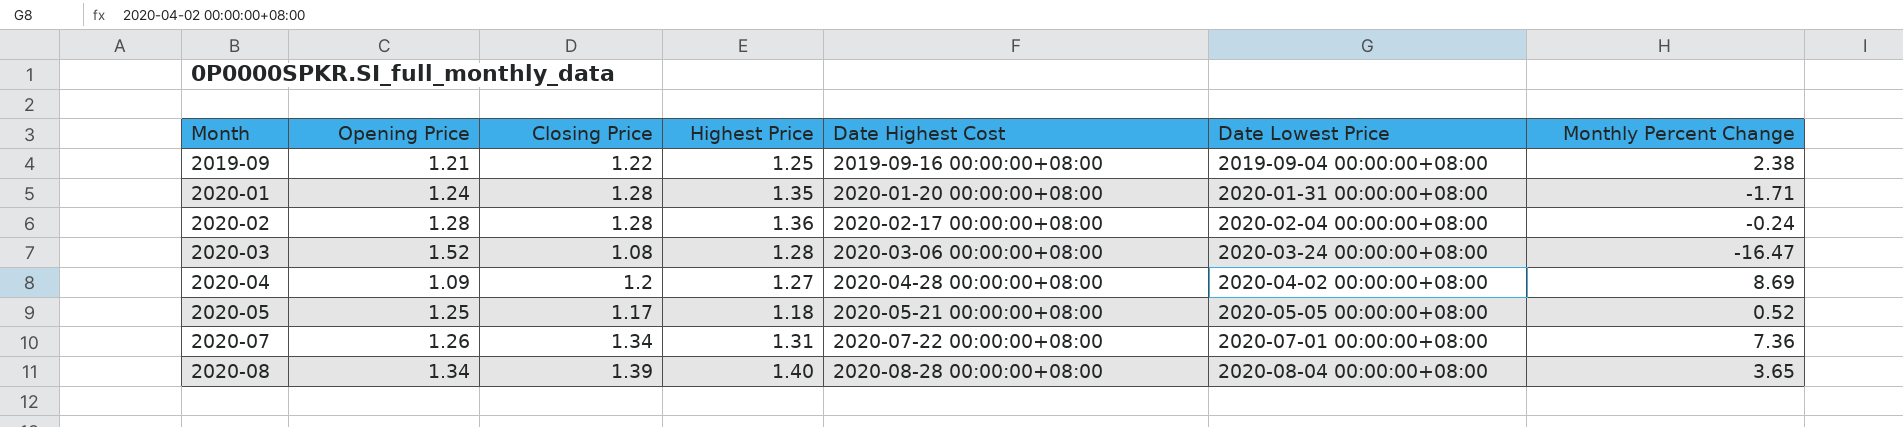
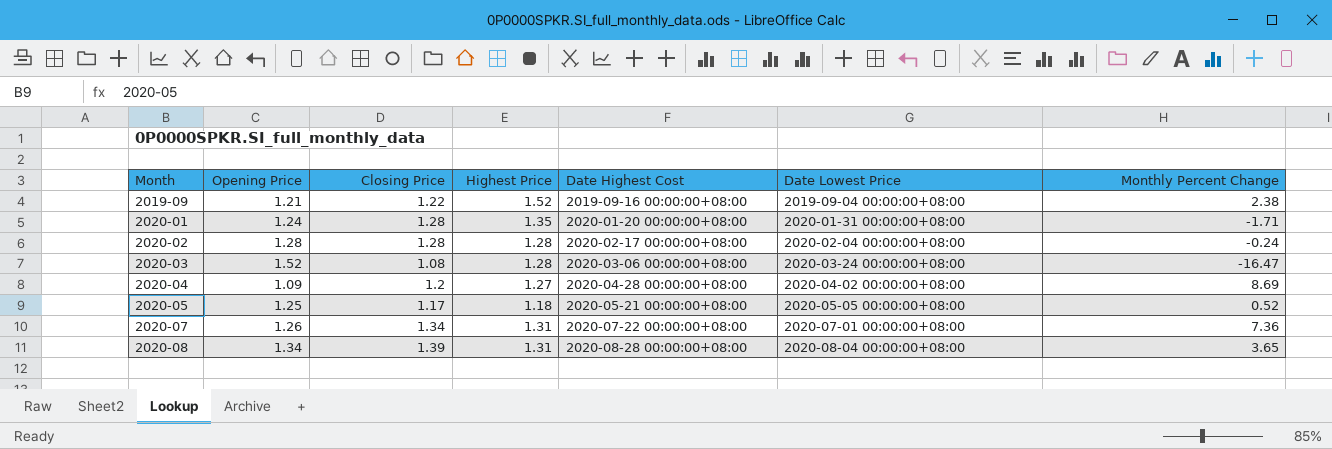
2019-09 | Highest Price: 1.25 -> 1.52
2020-02 | Highest Price: 1.36 -> 1.28
2020-08 | Highest Price: 1.40 -> 1.31

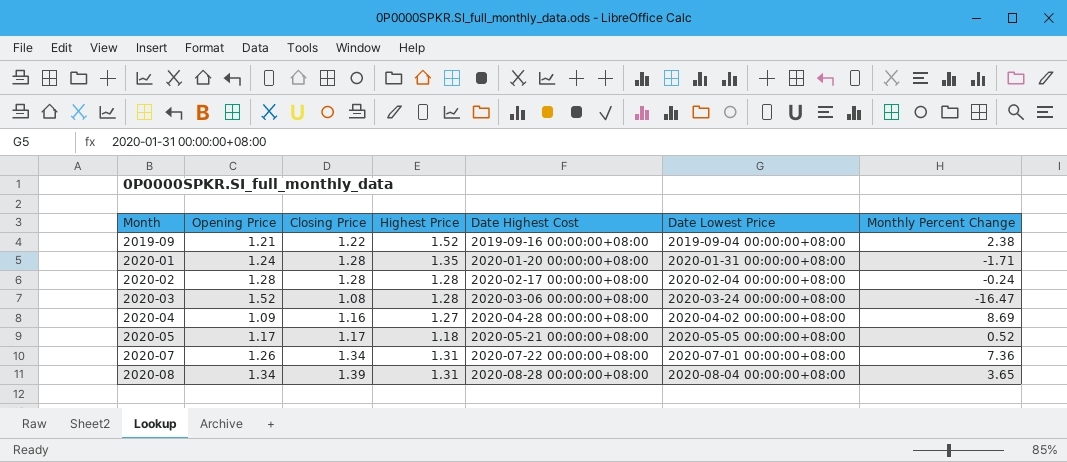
2020-04 | Closing Price: 1.2 -> 1.16
2020-05 | Opening Price: 1.25 -> 1.17

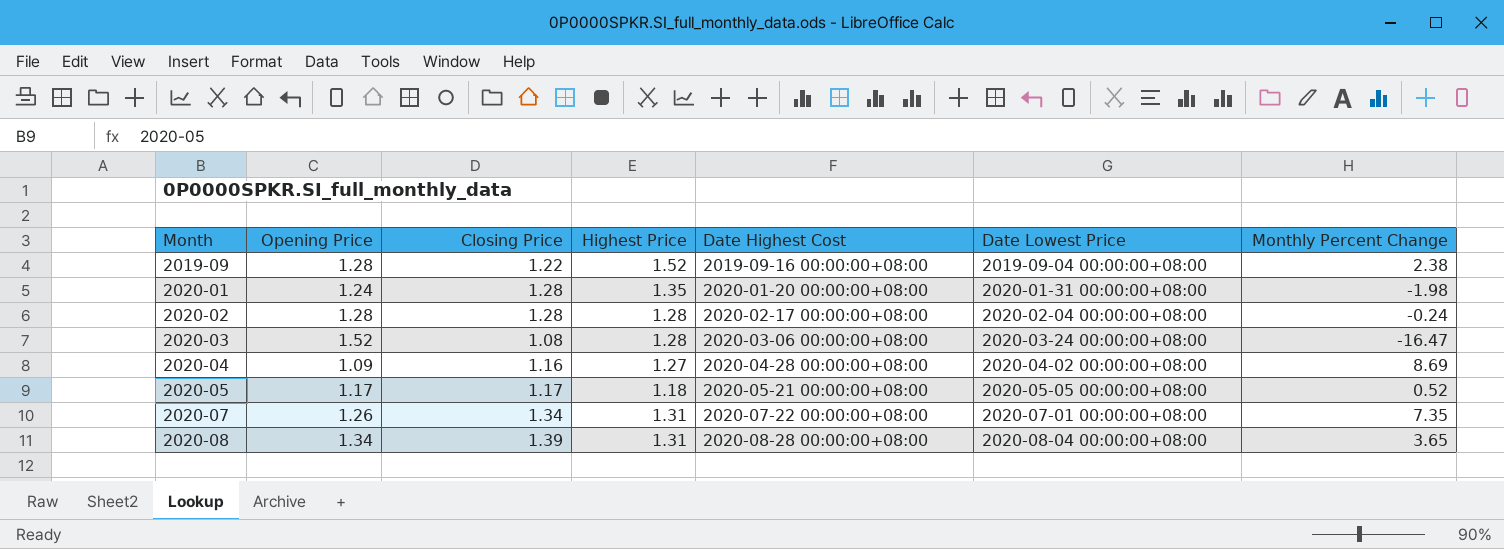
2019-09 | Opening Price: 1.21 -> 1.28
2020-01 | Monthly Percent Change: -1.71 -> -1.98
2020-07 | Monthly Percent Change: 7.36 -> 7.35

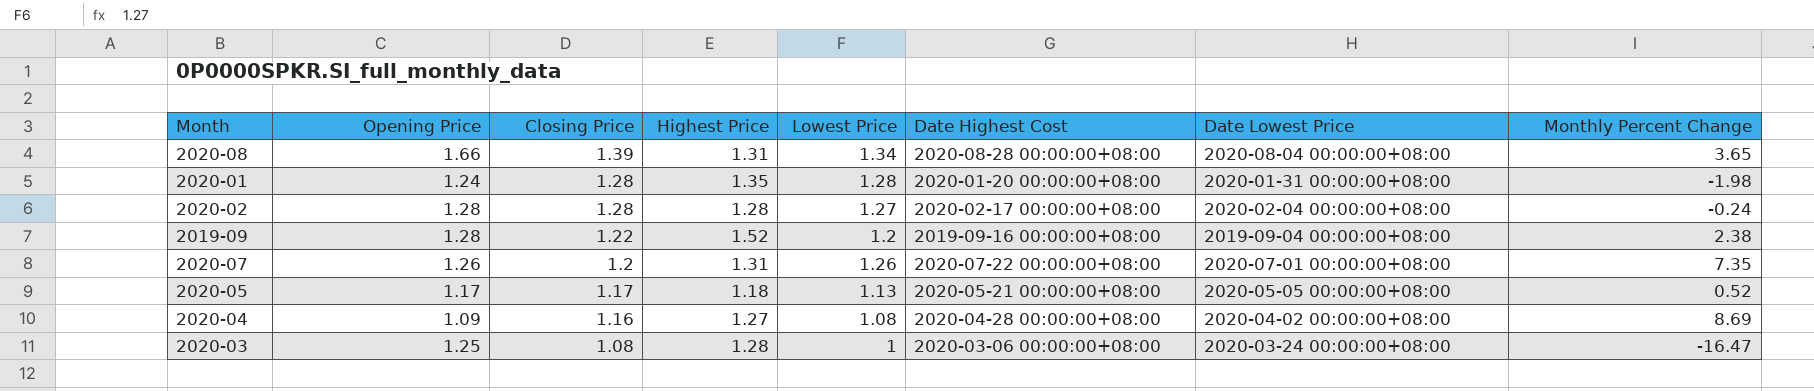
row order: Month ascending -> Closing Price descending
column Lowest Price | position: none -> 5
2020-08 | Opening Price: 1.34 -> 1.66
2020-07 | Closing Price: 1.34 -> 1.2
2020-03 | Opening Price: 1.52 -> 1.25

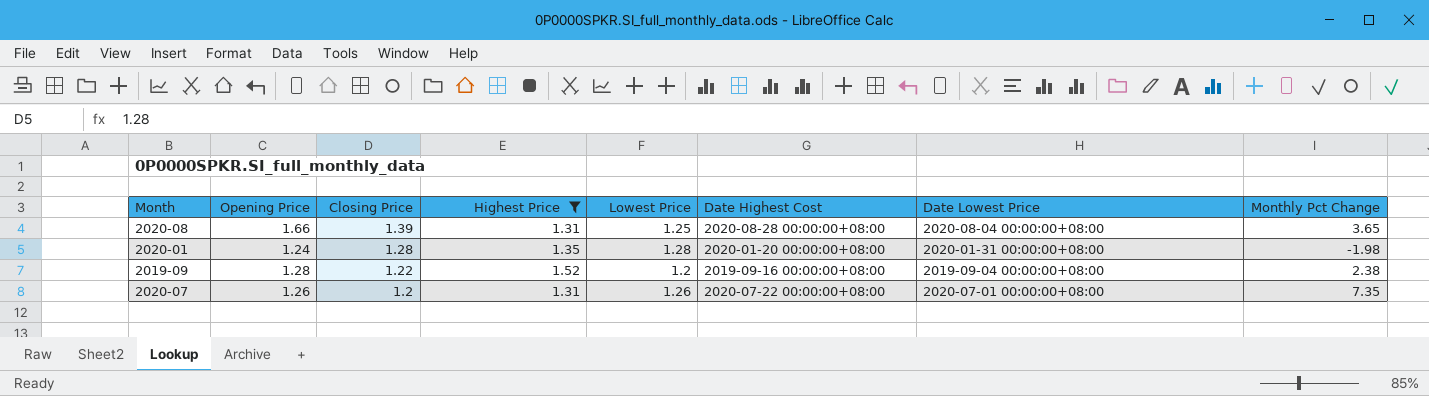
filter: none -> Highest Price >= 1.31
column name: Monthly Percent Change -> Monthly Pct Change
2020-08 | Lowest Price: 1.34 -> 1.25

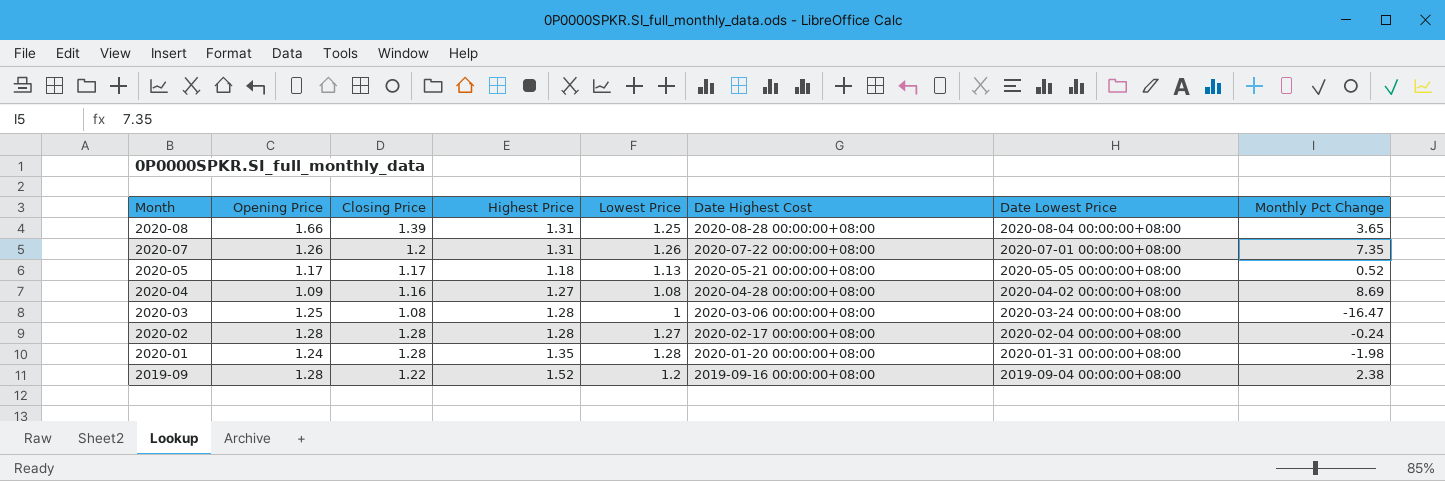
filter: Highest Price >= 1.31 -> none
row order: Closing Price descending -> Month descending

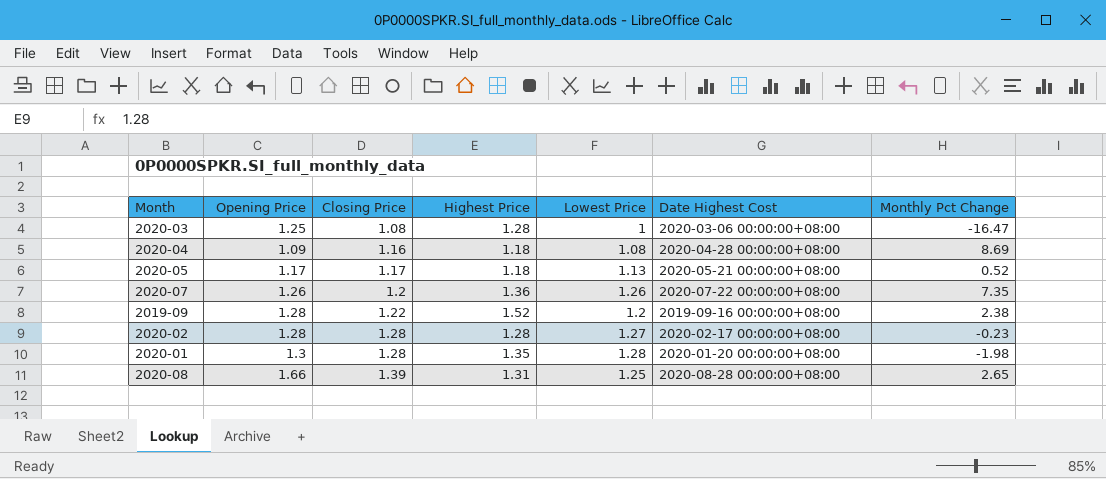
row order: Month descending -> Closing Price ascending
column Date Lowest Price | position: 7 -> none
2020-04 | Highest Price: 1.27 -> 1.18
2020-07 | Highest Price: 1.31 -> 1.36
2020-02 | Monthly Pct Change: -0.24 -> -0.23
2020-01 | Opening Price: 1.24 -> 1.3
2020-08 | Monthly Pct Change: 3.65 -> 2.65

